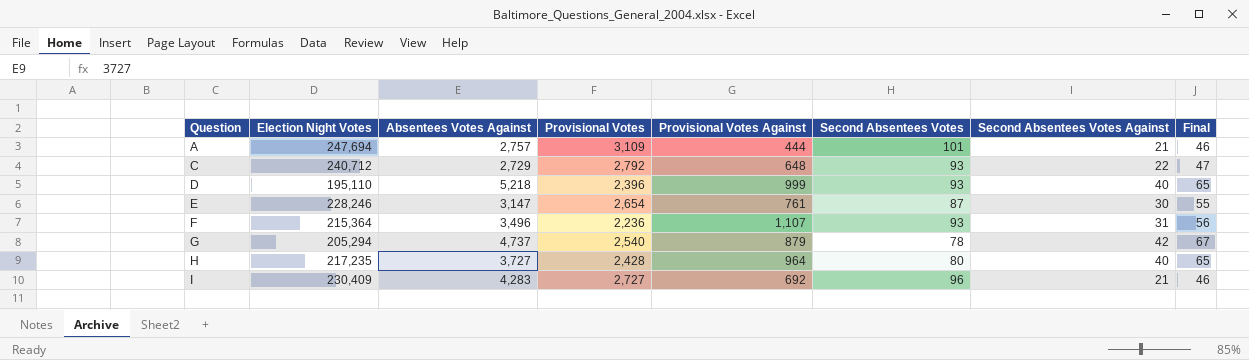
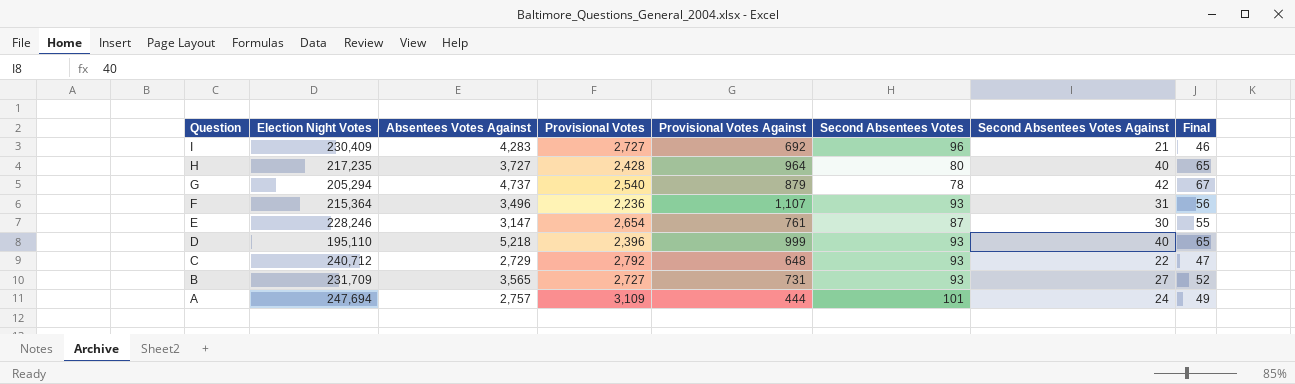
row order: Question ascending -> Question descending
row B: none -> 231,709 | 3,565 | 2,727 | 731 | 93 | 27 | 52
A | Second Absentees Votes Against: 21 -> 24
A | Final: 46 -> 49

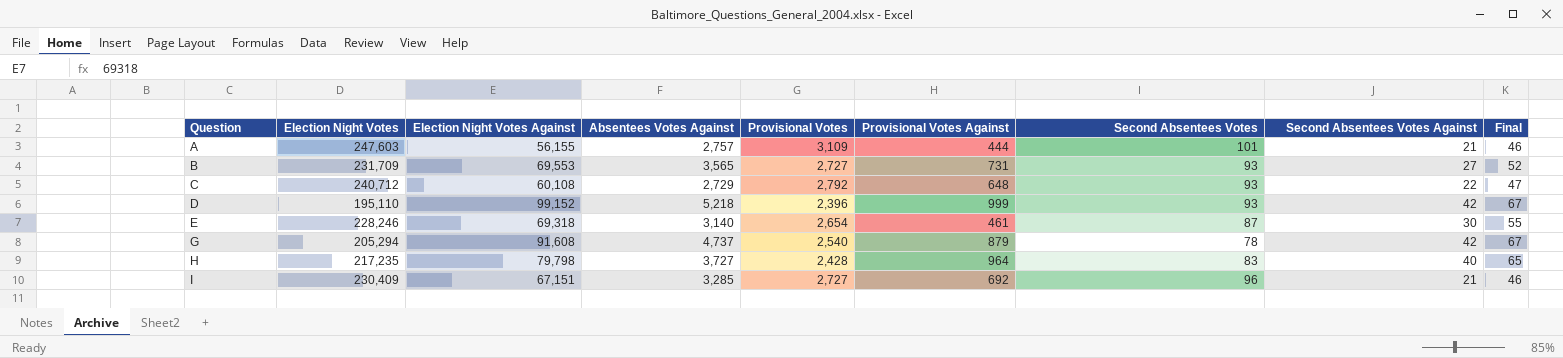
row order: Question descending -> Question ascending
column Election Night Votes Against | position: none -> 3
row F: 215,364 | 3,496 | 2,236 | 1,107 | 93 | 31 | 56 -> none
A | Election Night Votes: 247,694 -> 247,603
A | Second Absentees Votes Against: 24 -> 21
A | Final: 49 -> 46
D | Second Absentees Votes Against: 40 -> 42
D | Final: 65 -> 67
E | Absentees Votes Against: 3,147 -> 3,140
E | Provisional Votes Against: 761 -> 461
H | Second Absentees Votes: 80 -> 83
I | Absentees Votes Against: 4,283 -> 3,285

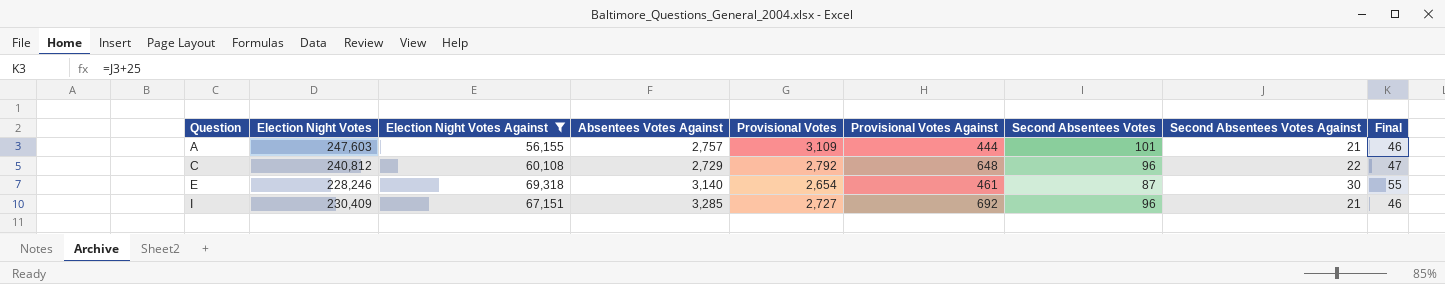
filter: none -> Election Night Votes Against <= 69,318
C | Election Night Votes: 240,712 -> 240,812
C | Second Absentees Votes: 93 -> 96

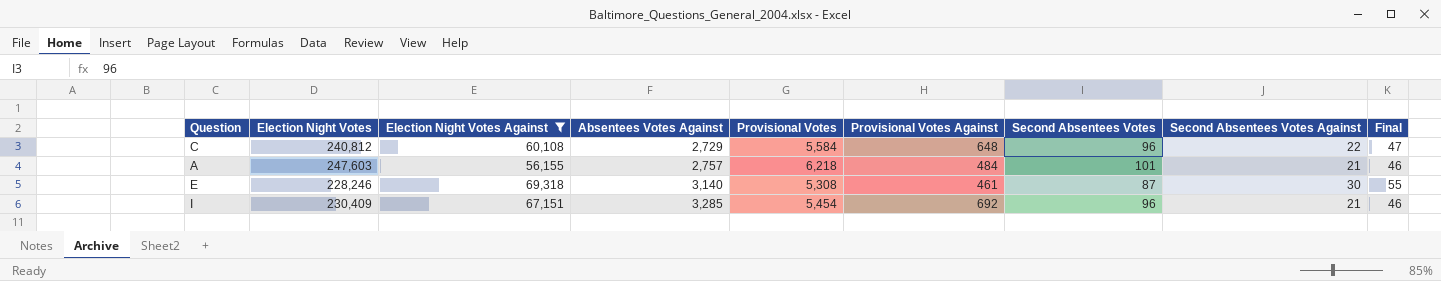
row order: Question ascending -> Absentees Votes Against ascending
C | Provisional Votes: 2,792 -> 5,584
A | Provisional Votes: 3,109 -> 6,218
A | Provisional Votes Against: 444 -> 484
E | Provisional Votes: 2,654 -> 5,308
I | Provisional Votes: 2,727 -> 5,454

